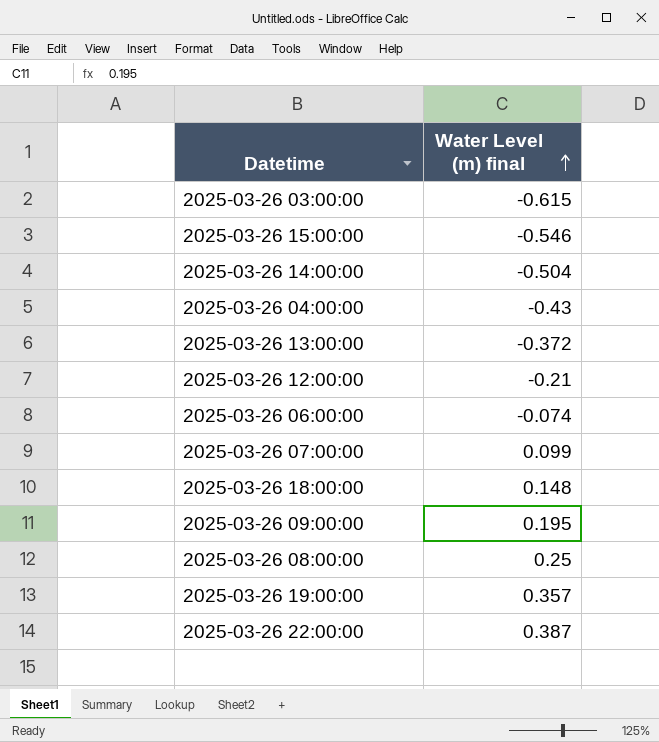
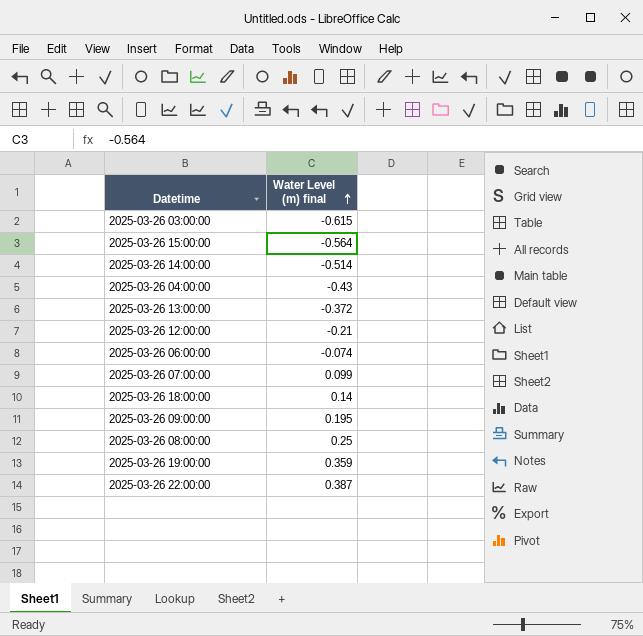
2025-03-26 15:00:00 | Water Level (m) final: -0.546 -> -0.564
2025-03-26 14:00:00 | Water Level (m) final: -0.504 -> -0.514
2025-03-26 18:00:00 | Water Level (m) final: 0.148 -> 0.14
2025-03-26 19:00:00 | Water Level (m) final: 0.357 -> 0.359

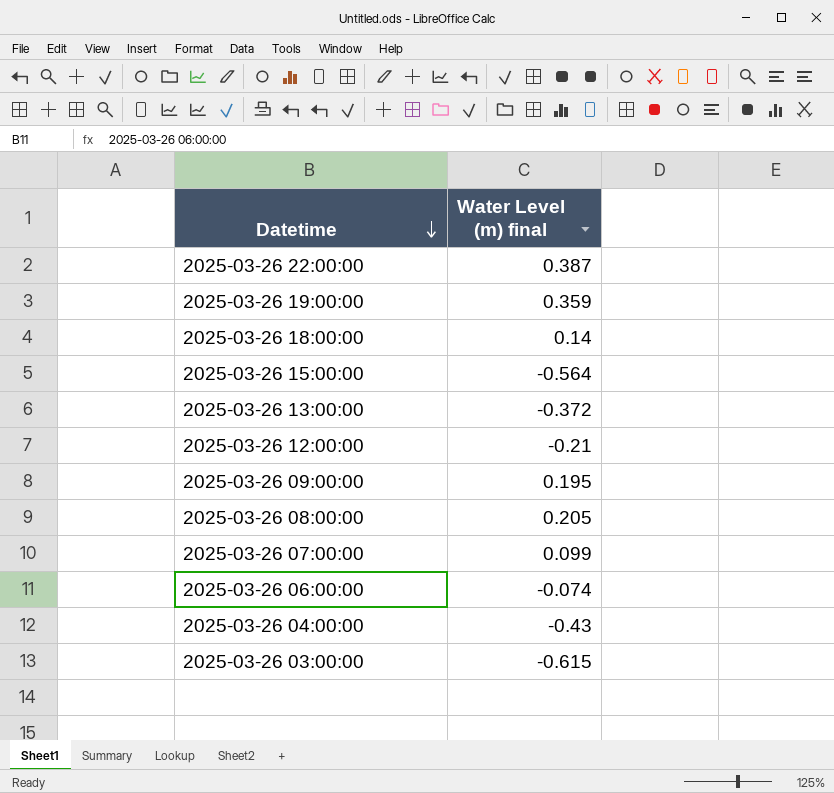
row order: Water Level (m) final ascending -> Datetime descending
row 2025-03-26 14:00:00: -0.514 -> none
2025-03-26 08:00:00 | Water Level (m) final: 0.25 -> 0.205

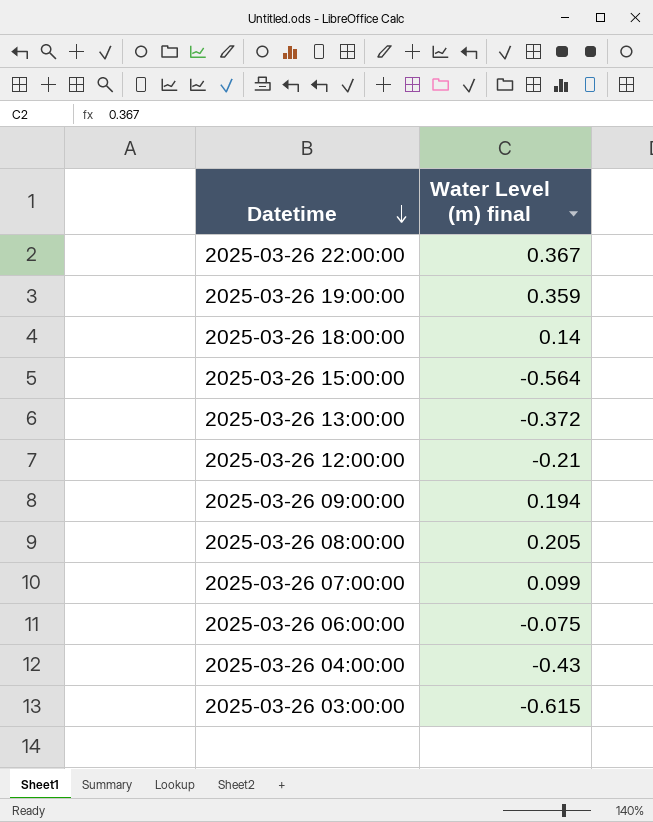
2025-03-26 22:00:00 | Water Level (m) final: 0.387 -> 0.367
2025-03-26 09:00:00 | Water Level (m) final: 0.195 -> 0.194
2025-03-26 06:00:00 | Water Level (m) final: -0.074 -> -0.075

